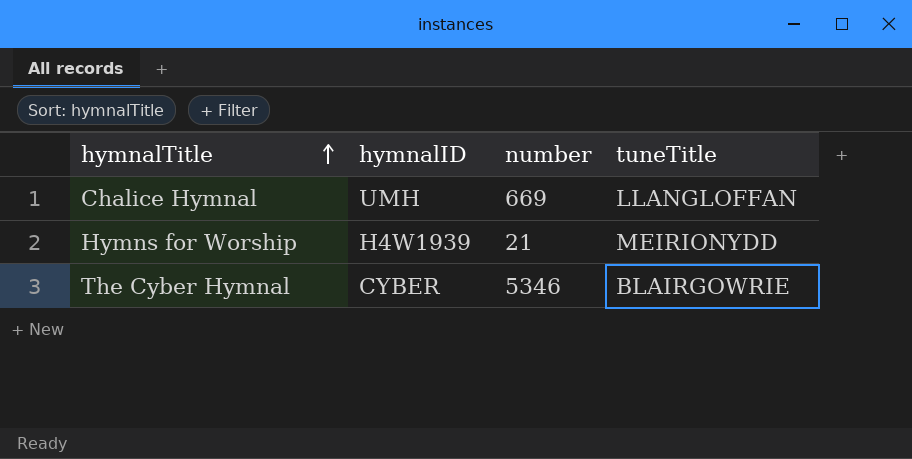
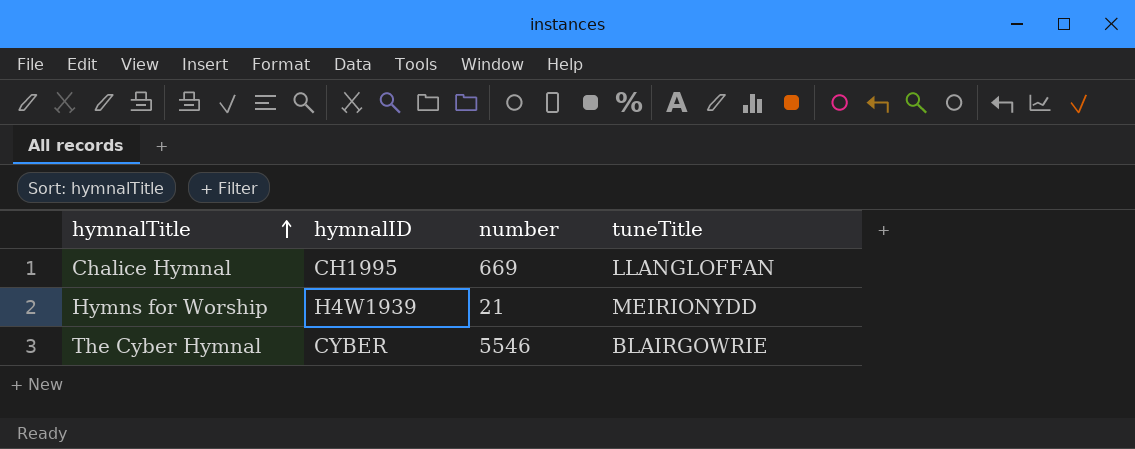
Chalice Hymnal | hymnalID: UMH -> CH1995
The Cyber Hymnal | number: 5346 -> 5546

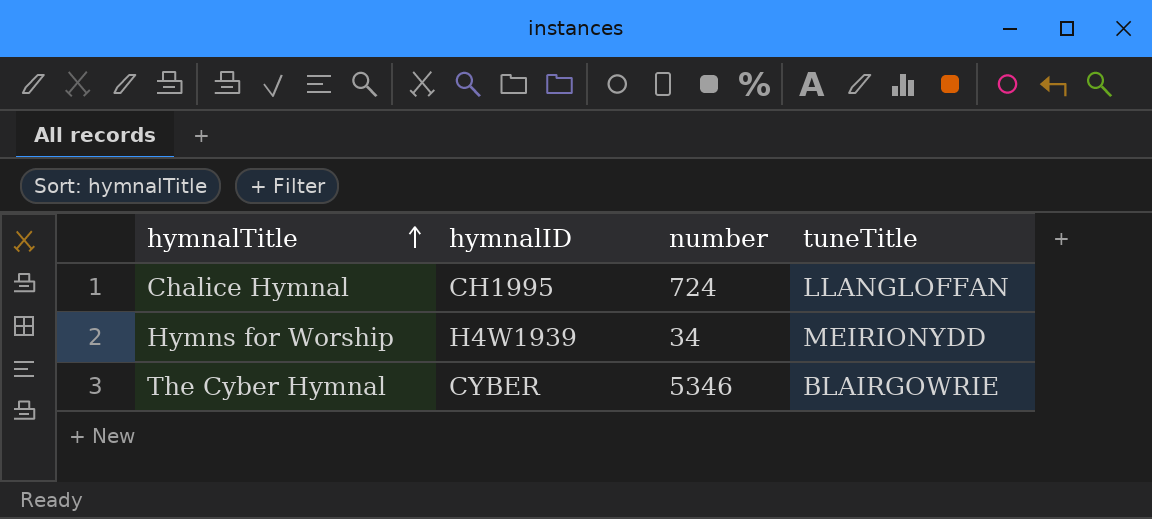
Chalice Hymnal | number: 669 -> 724
Hymns for Worship | number: 21 -> 34
The Cyber Hymnal | number: 5546 -> 5346

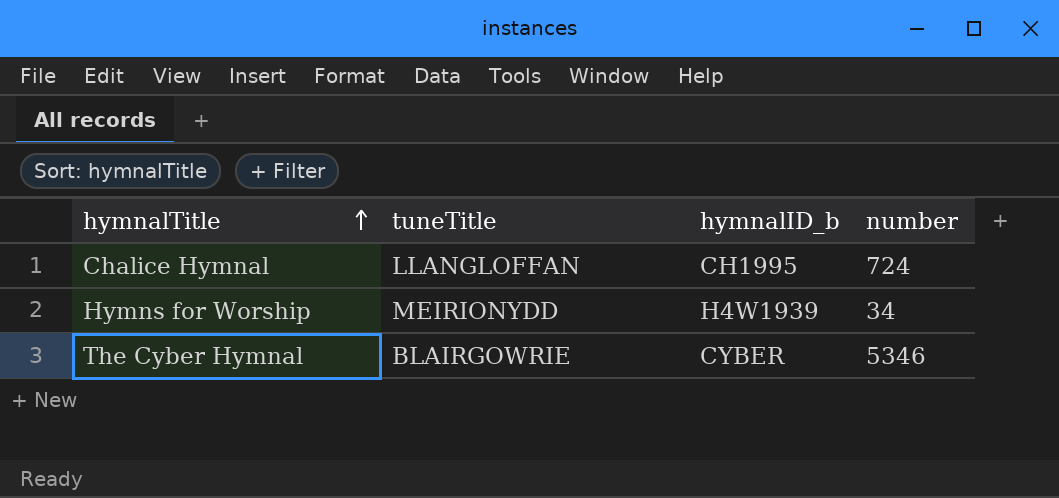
column tuneTitle | position: 4 -> 2
column name: hymnalID -> hymnalID_b

